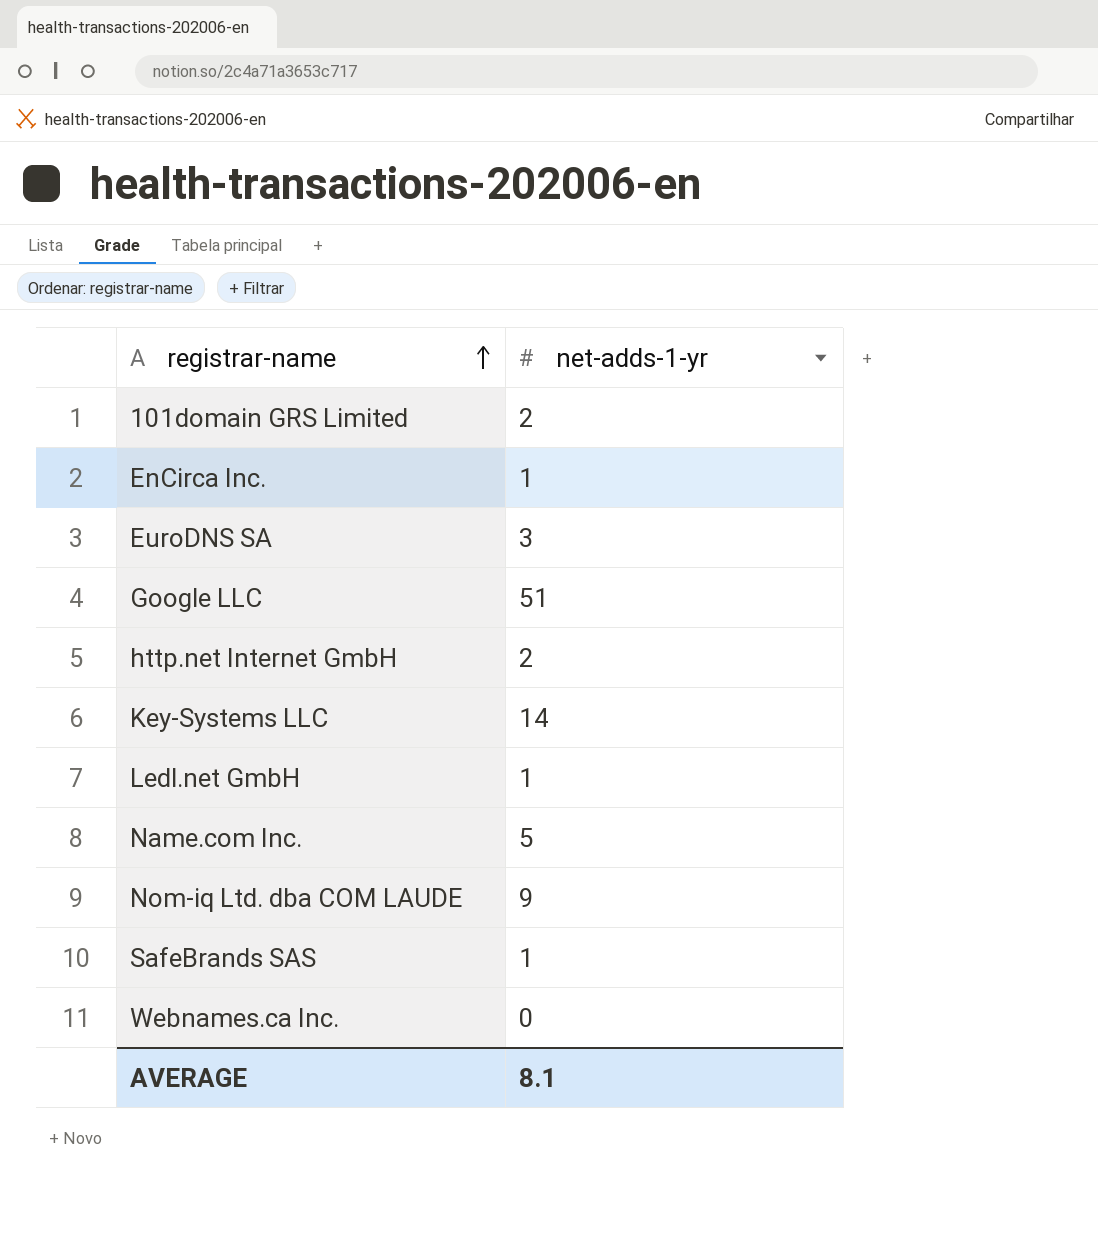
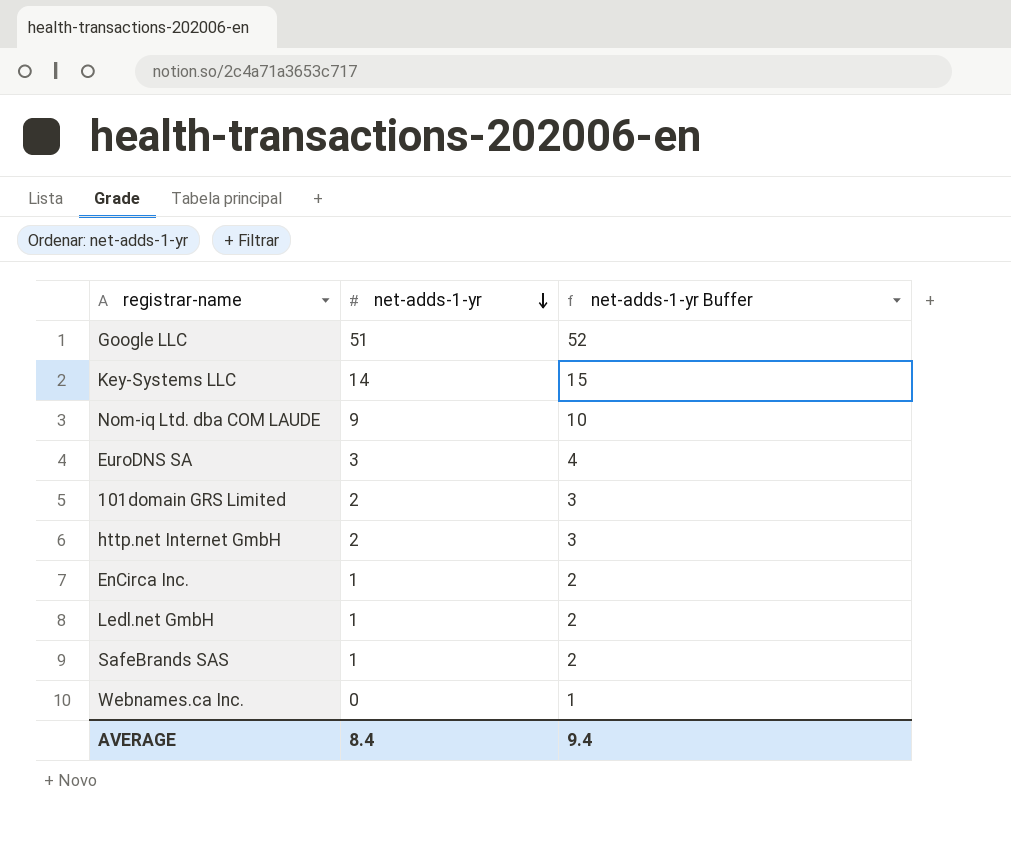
row order: registrar-name ascending -> net-adds-1-yr descending
column net-adds-1-yr Buffer | formula: none -> [net-adds-1-yr] + 1
row Name.com Inc.: 5 -> none
AVERAGE | net-adds-1-yr: 8.1 -> 8.4

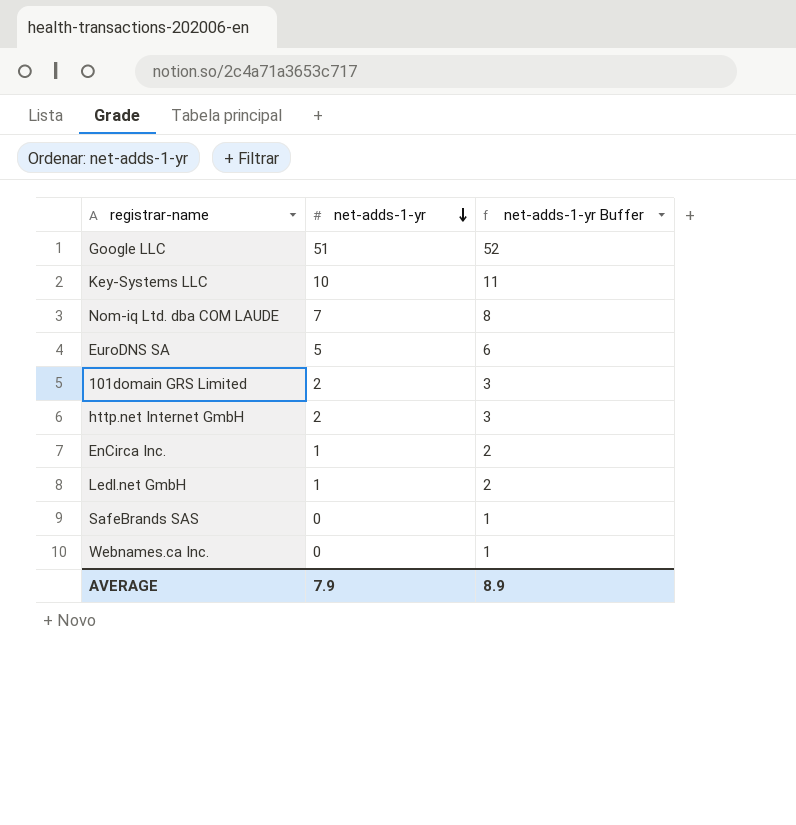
Key-Systems LLC | net-adds-1-yr: 14 -> 10
Key-Systems LLC | net-adds-1-yr Buffer: 15 -> 11
Nom-iq Ltd. dba COM LAUDE | net-adds-1-yr: 9 -> 7
Nom-iq Ltd. dba COM LAUDE | net-adds-1-yr Buffer: 10 -> 8
EuroDNS SA | net-adds-1-yr: 3 -> 5
EuroDNS SA | net-adds-1-yr Buffer: 4 -> 6
SafeBrands SAS | net-adds-1-yr: 1 -> 0
SafeBrands SAS | net-adds-1-yr Buffer: 2 -> 1
AVERAGE | net-adds-1-yr: 8.4 -> 7.9
AVERAGE | net-adds-1-yr Buffer: 9.4 -> 8.9

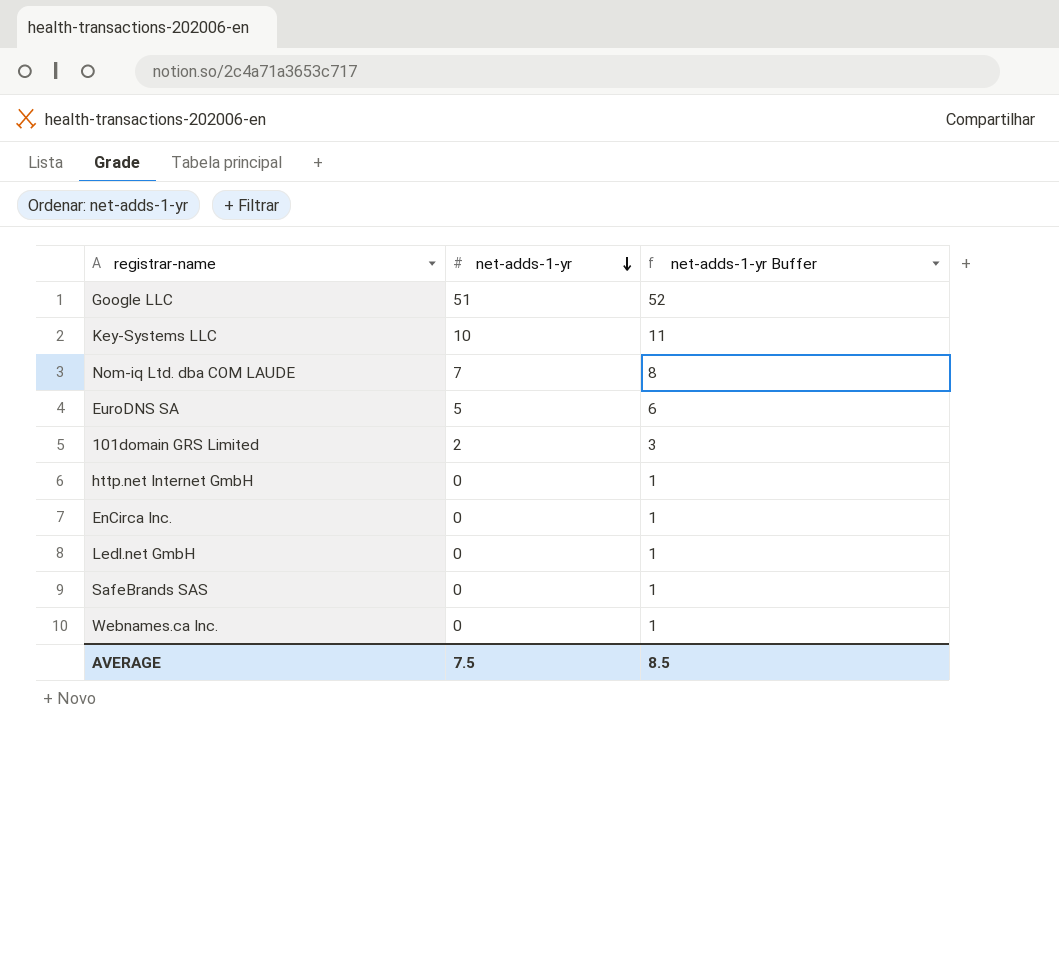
http.net Internet GmbH | net-adds-1-yr: 2 -> 0
http.net Internet GmbH | net-adds-1-yr Buffer: 3 -> 1
EnCirca Inc. | net-adds-1-yr: 1 -> 0
EnCirca Inc. | net-adds-1-yr Buffer: 2 -> 1
Ledl.net GmbH | net-adds-1-yr: 1 -> 0
Ledl.net GmbH | net-adds-1-yr Buffer: 2 -> 1
AVERAGE | net-adds-1-yr: 7.9 -> 7.5
AVERAGE | net-adds-1-yr Buffer: 8.9 -> 8.5

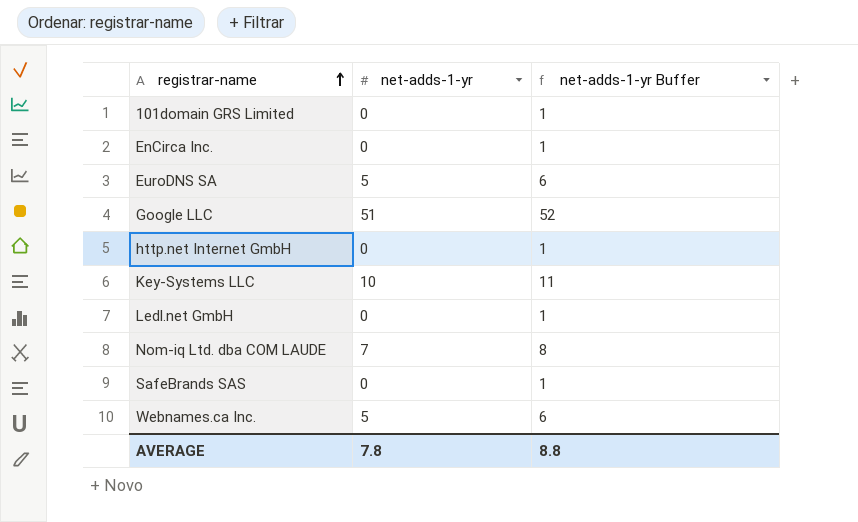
row order: net-adds-1-yr descending -> registrar-name ascending
101domain GRS Limited | net-adds-1-yr: 2 -> 0
101domain GRS Limited | net-adds-1-yr Buffer: 3 -> 1
Webnames.ca Inc. | net-adds-1-yr: 0 -> 5
Webnames.ca Inc. | net-adds-1-yr Buffer: 1 -> 6
AVERAGE | net-adds-1-yr: 7.5 -> 7.8
AVERAGE | net-adds-1-yr Buffer: 8.5 -> 8.8

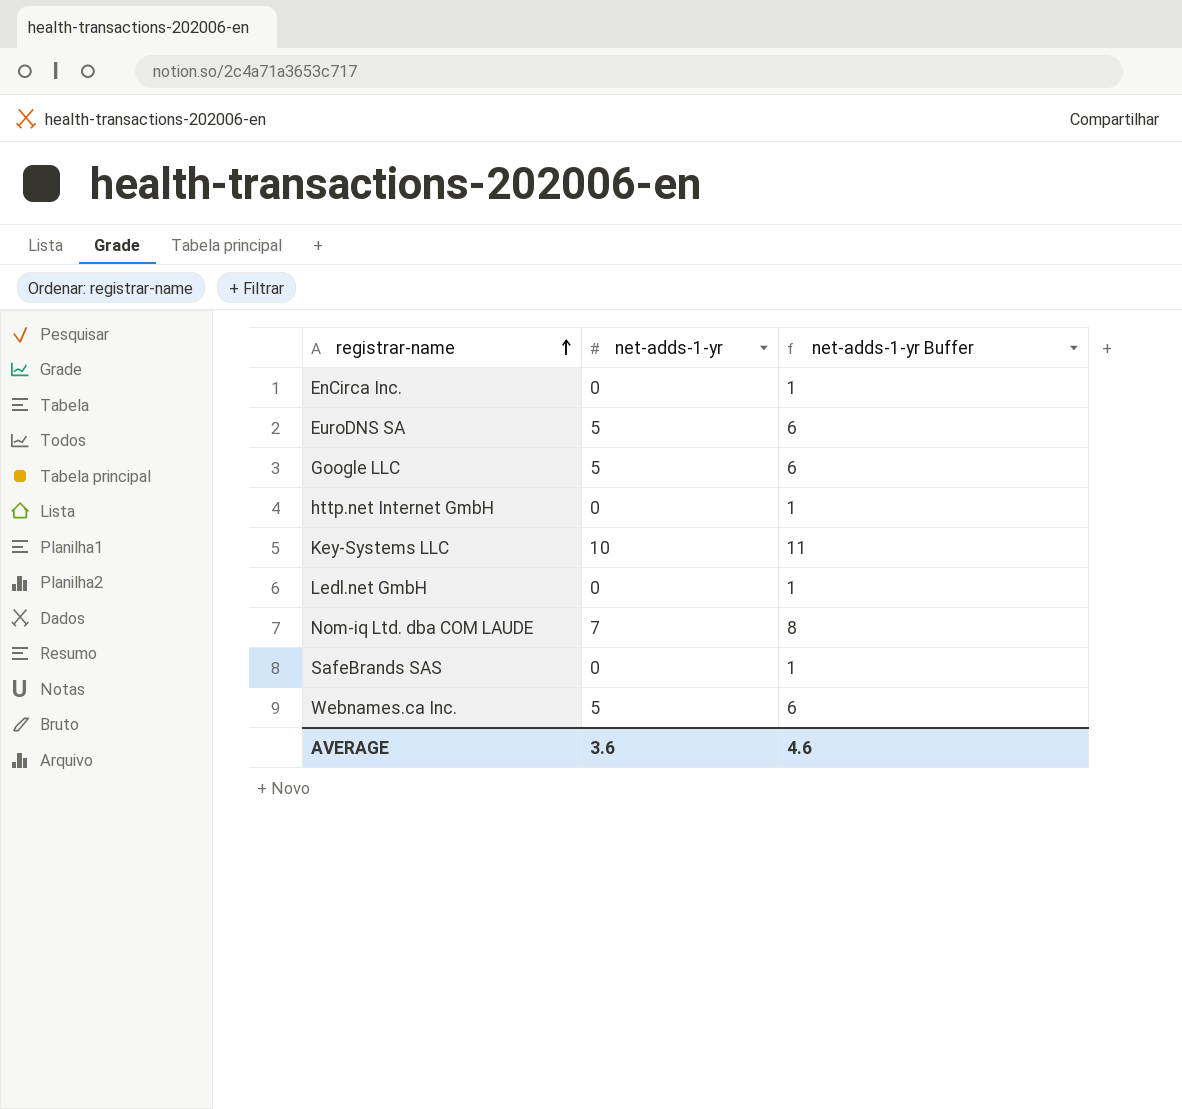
row 101domain GRS Limited: 0 | 1 -> none
Google LLC | net-adds-1-yr: 51 -> 5
Google LLC | net-adds-1-yr Buffer: 52 -> 6
AVERAGE | net-adds-1-yr: 7.8 -> 3.6
AVERAGE | net-adds-1-yr Buffer: 8.8 -> 4.6

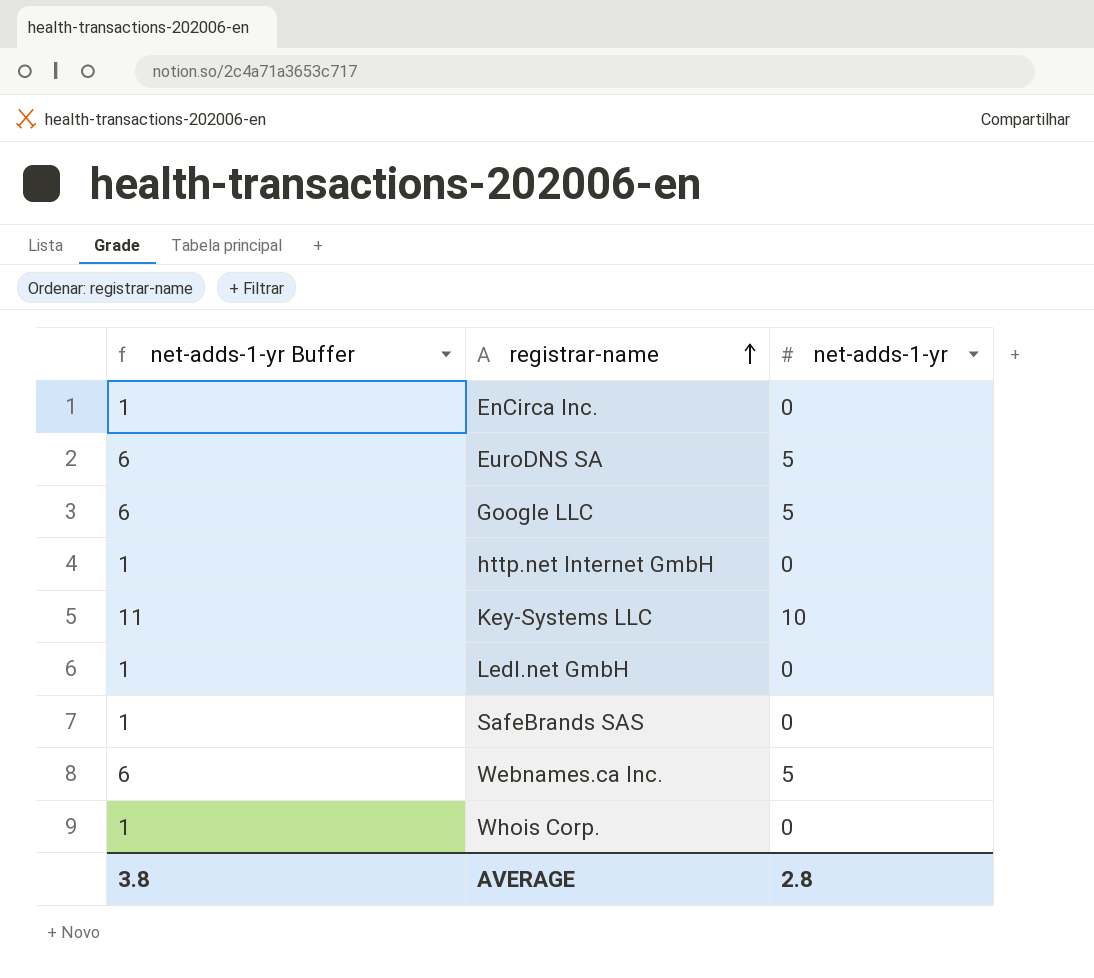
column net-adds-1-yr Buffer | position: 3 -> 1
row Nom-iq Ltd. dba COM LAUDE: 7 | 8 -> none
row Whois Corp.: none -> 1 | 0
AVERAGE | net-adds-1-yr Buffer: 4.6 -> 3.8
AVERAGE | net-adds-1-yr: 3.6 -> 2.8

